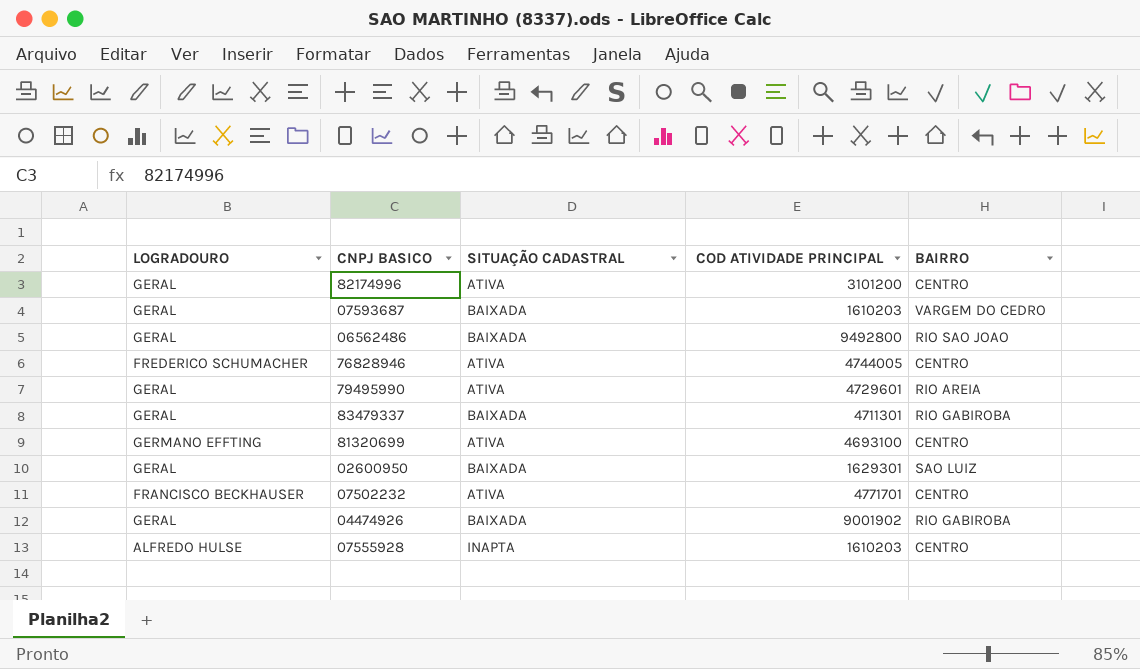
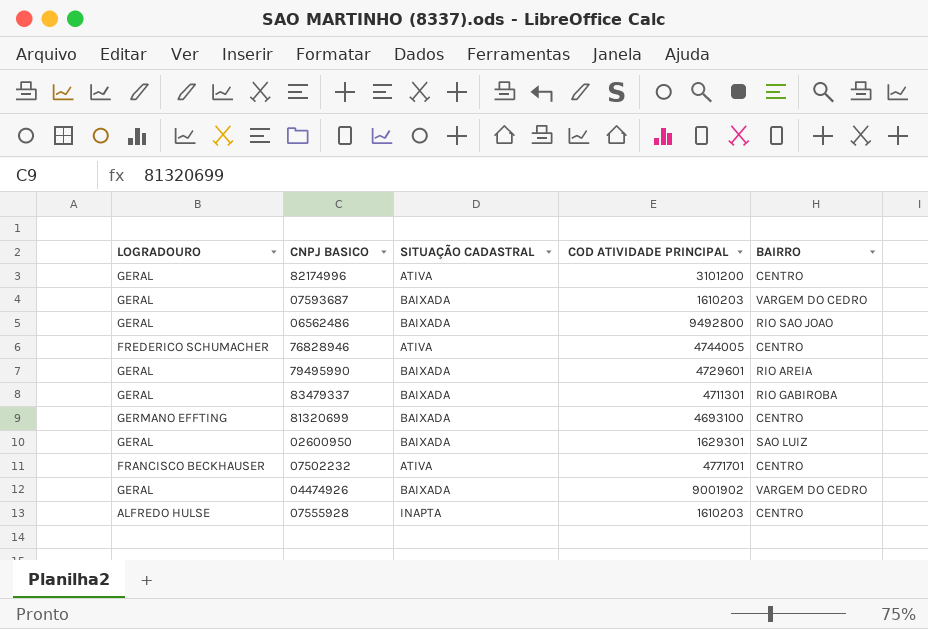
79495990 | SITUAÇÃO CADASTRAL: ATIVA -> BAIXADA
81320699 | SITUAÇÃO CADASTRAL: ATIVA -> BAIXADA
04474926 | BAIRRO: RIO GABIROBA -> VARGEM DO CEDRO

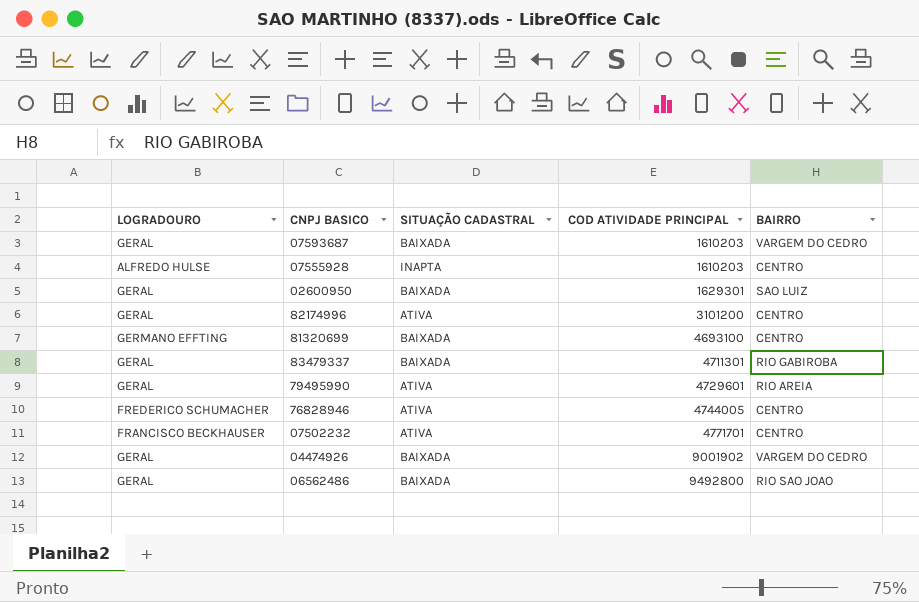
row order: none -> COD ATIVIDADE PRINCIPAL ascending
79495990 | SITUAÇÃO CADASTRAL: BAIXADA -> ATIVA

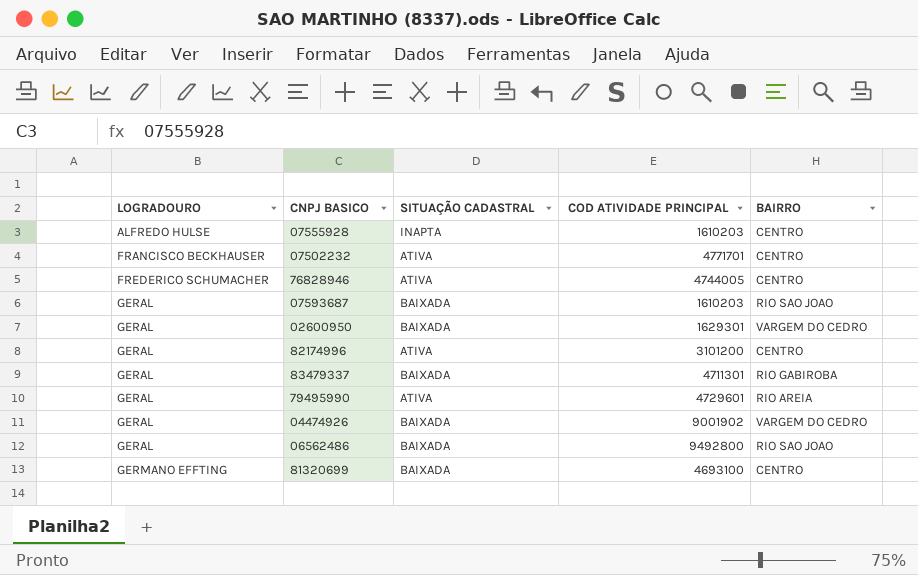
row order: COD ATIVIDADE PRINCIPAL ascending -> LOGRADOURO ascending
07593687 | BAIRRO: VARGEM DO CEDRO -> RIO SAO JOAO
02600950 | BAIRRO: SAO LUIZ -> VARGEM DO CEDRO

